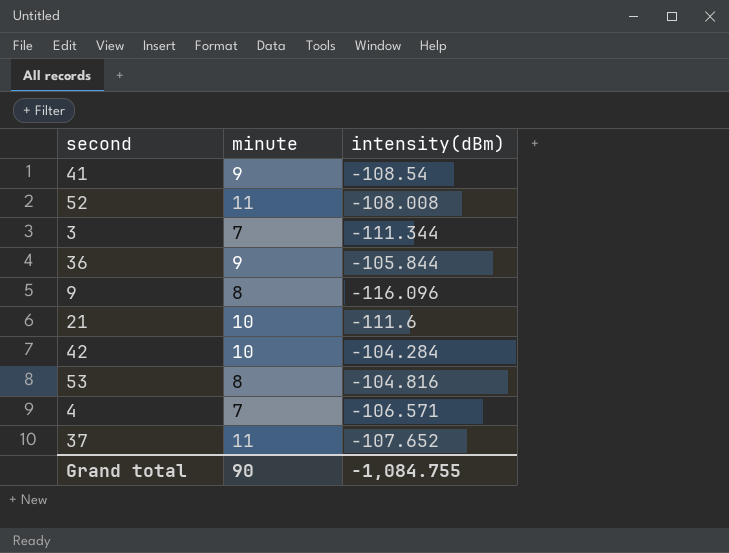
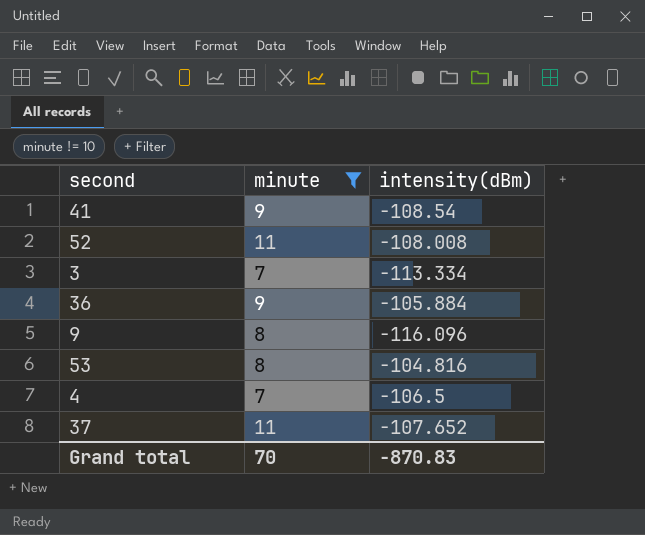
filter: none -> minute != 10
3 | intensity(dBm): -111.344 -> -113.334
36 | intensity(dBm): -105.844 -> -105.884
4 | intensity(dBm): -106.571 -> -106.5
Grand total | minute: 90 -> 70
Grand total | intensity(dBm): -1,084.755 -> -870.83

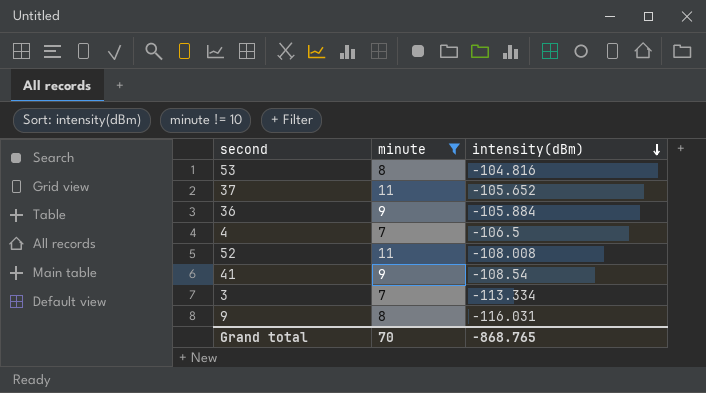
row order: none -> intensity(dBm) descending
37 | intensity(dBm): -107.652 -> -105.652
9 | intensity(dBm): -116.096 -> -116.031
Grand total | intensity(dBm): -870.83 -> -868.765

